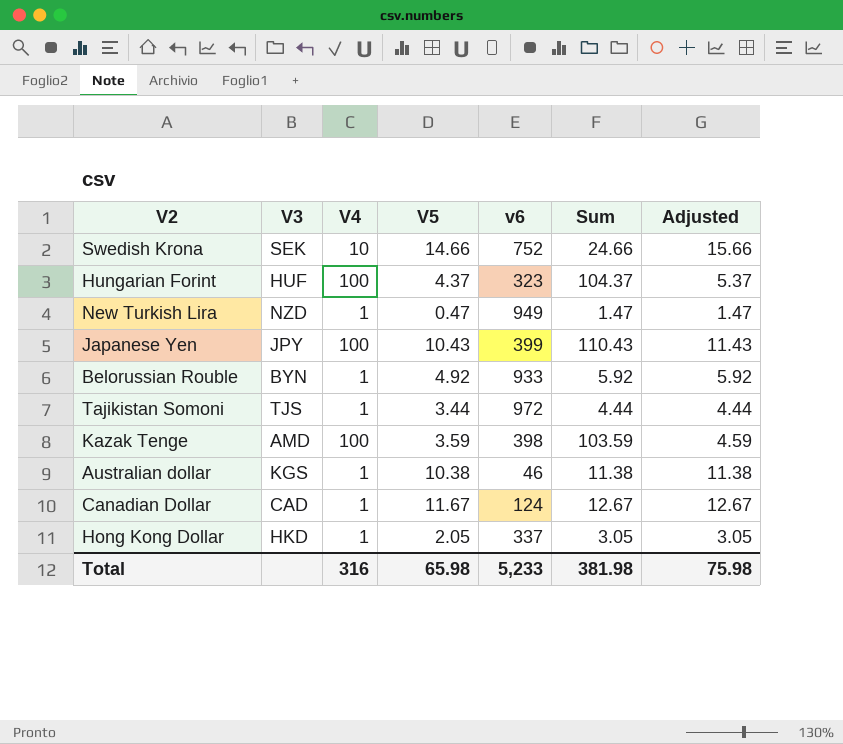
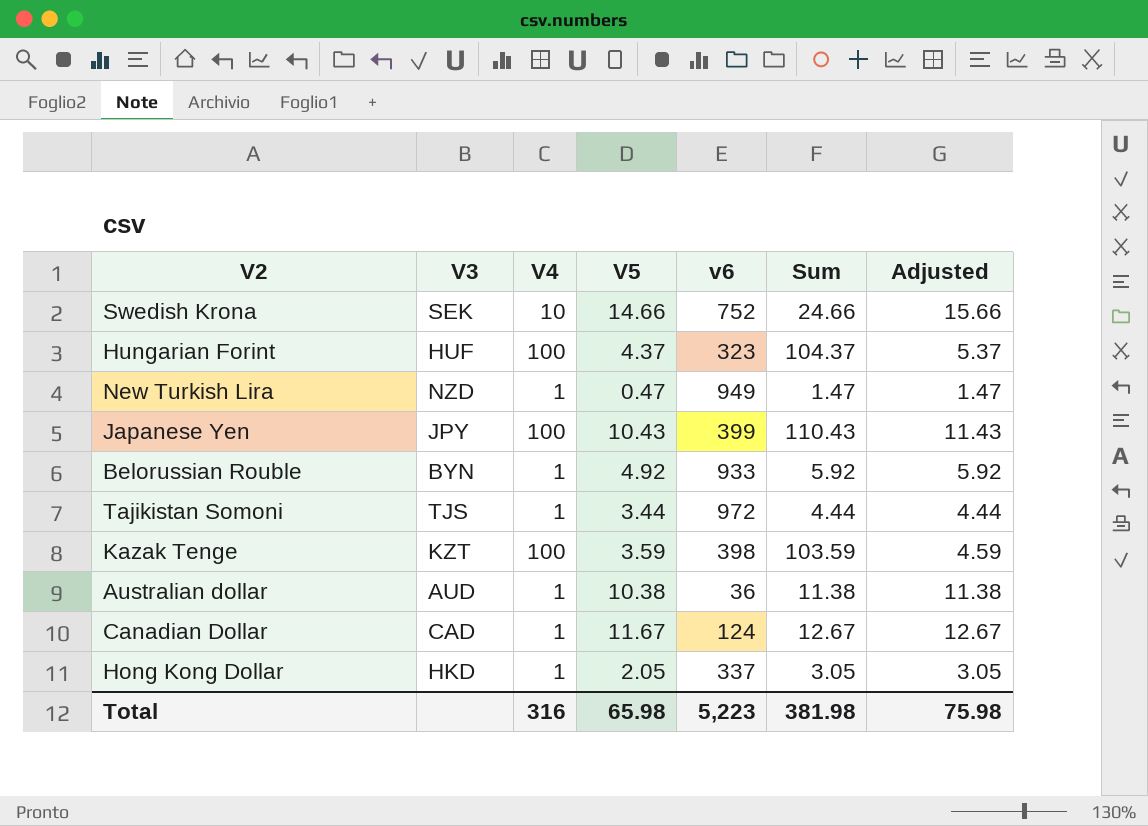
Kazak Tenge | V3: AMD -> KZT
Australian dollar | V3: KGS -> AUD
Australian dollar | v6: 46 -> 36
Total | v6: 5,233 -> 5,223

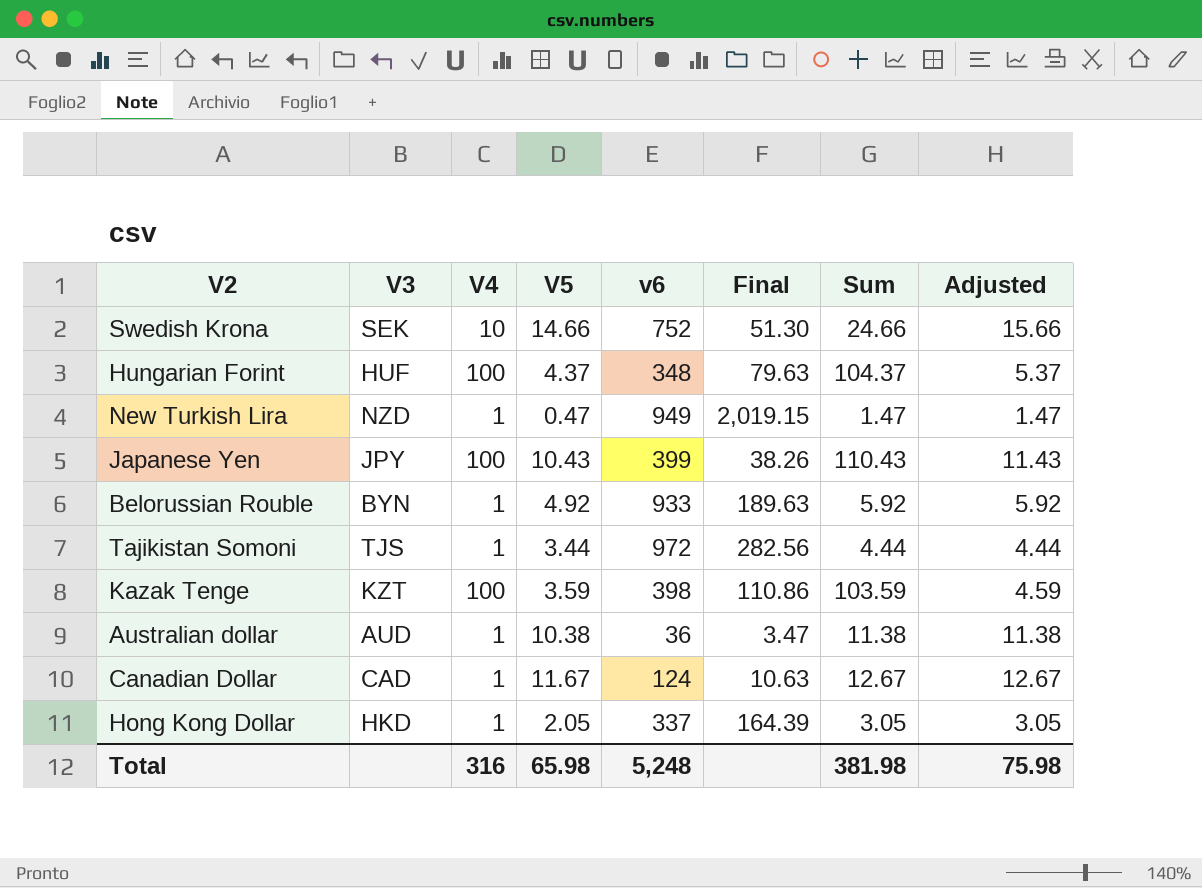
column Final | formula: none -> [v6] / [V5]
Hungarian Forint | v6: 323 -> 348
Total | v6: 5,223 -> 5,248

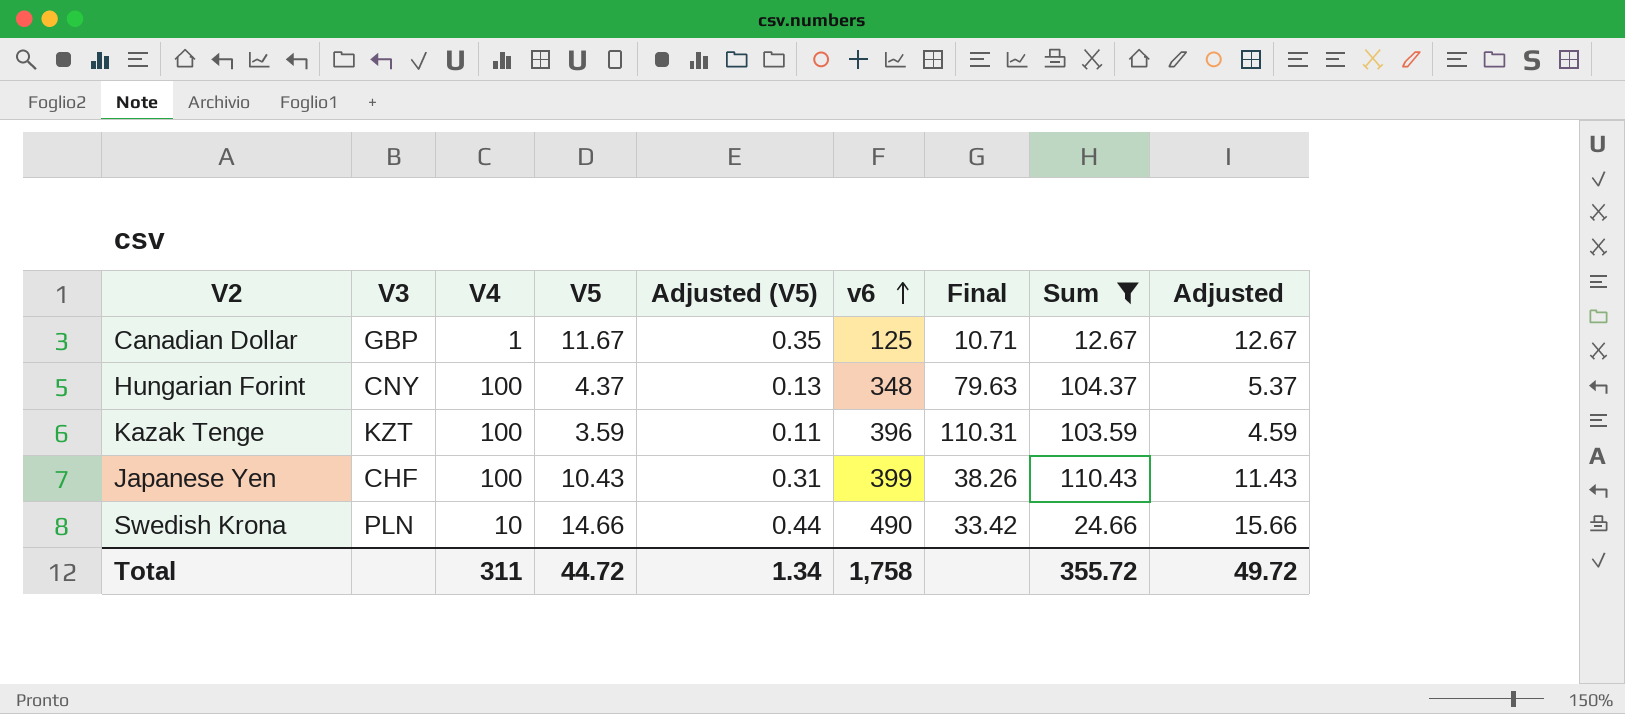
filter: none -> Sum >= 12.67
row order: none -> v6 ascending
column Adjusted (V5) | formula: none -> [V5] * 0.03
Canadian Dollar | V3: CAD -> GBP
Canadian Dollar | v6: 124 -> 125
Canadian Dollar | Final: 10.63 -> 10.71
Hungarian Forint | V3: HUF -> CNY
Kazak Tenge | v6: 398 -> 396
Kazak Tenge | Final: 110.86 -> 110.31
Japanese Yen | V3: JPY -> CHF
Swedish Krona | V3: SEK -> PLN
Swedish Krona | v6: 752 -> 490
Swedish Krona | Final: 51.30 -> 33.42
Total | V4: 316 -> 311
Total | V5: 65.98 -> 44.72
Total | v6: 5,248 -> 1,758
Total | Sum: 381.98 -> 355.72
Total | Adjusted: 75.98 -> 49.72

